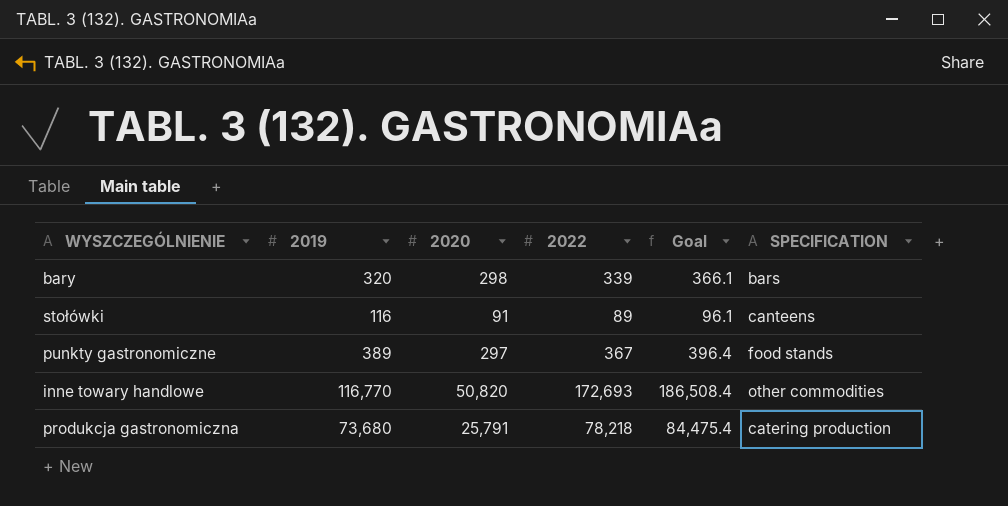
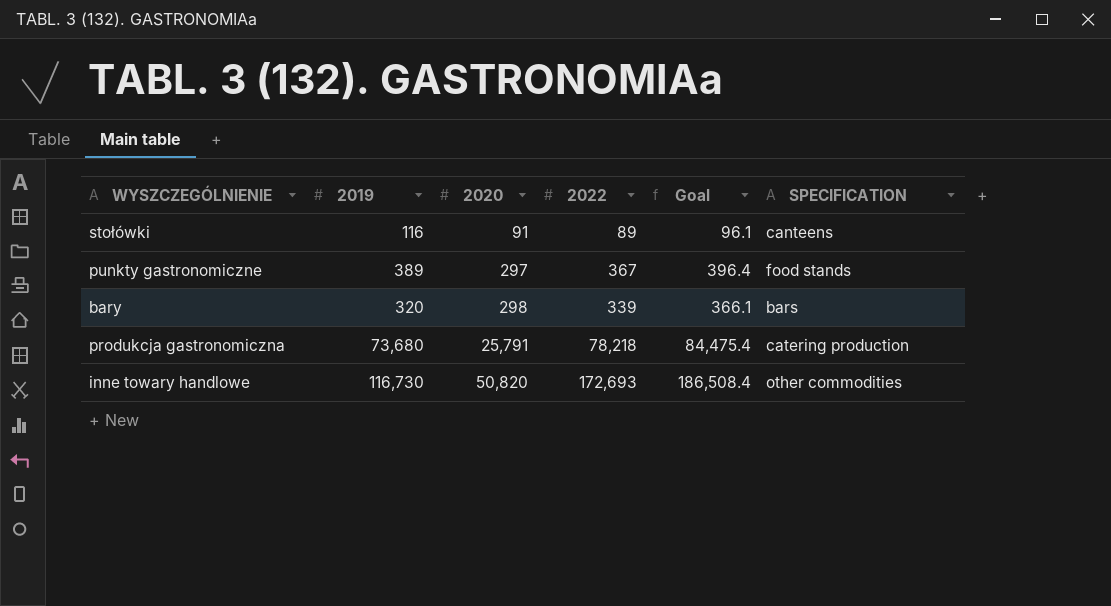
row order: none -> 2020 ascending
inne towary handlowe | 2019: 116,770 -> 116,730

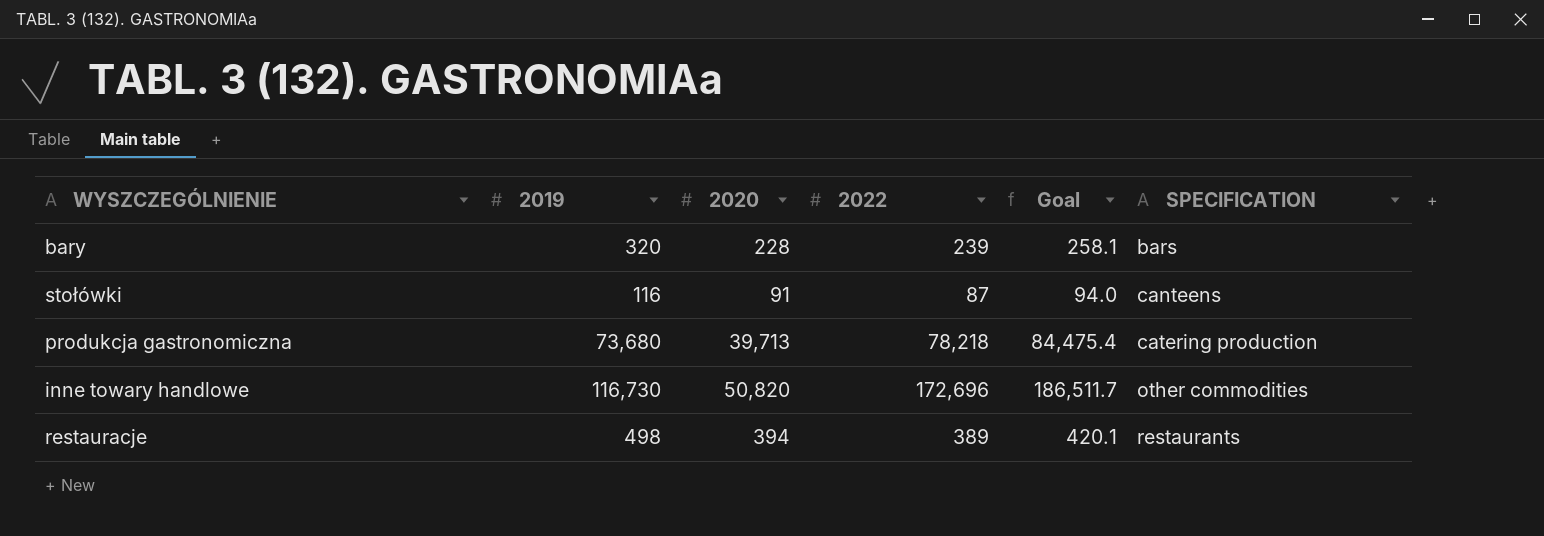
row order: 2020 ascending -> SPECIFICATION ascending
row punkty gastronomiczne: 389 | 297 | 367 | 396.4 | food stands -> none
bary | 2020: 298 -> 228
bary | 2022: 339 -> 239
bary | Goal: 366.1 -> 258.1
stołówki | 2022: 89 -> 87
stołówki | Goal: 96.1 -> 94.0
produkcja gastronomiczna | 2020: 25,791 -> 39,713
inne towary handlowe | 2022: 172,693 -> 172,696
inne towary handlowe | Goal: 186,508.4 -> 186,511.7
row restauracje: none -> 498 | 394 | 389 | 420.1 | restaurants

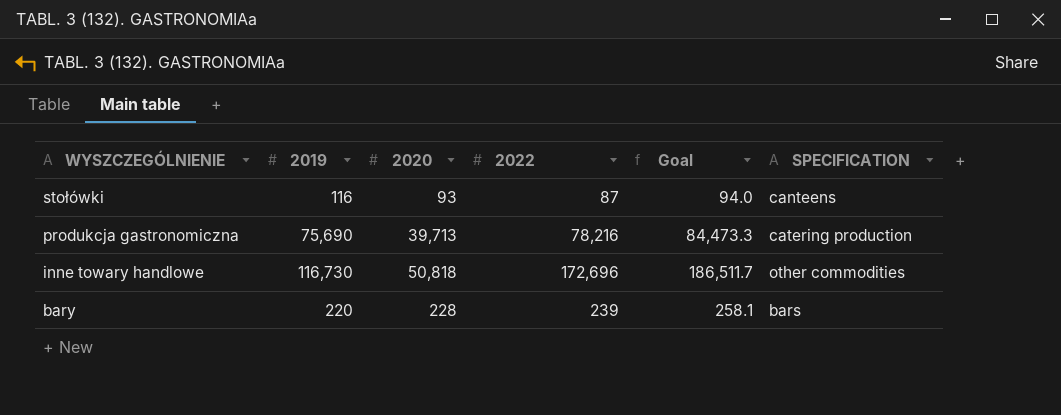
row order: SPECIFICATION ascending -> WYSZCZEGÓLNIENIE descending
row restauracje: 498 | 394 | 389 | 420.1 | restaurants -> none
stołówki | 2020: 91 -> 93
produkcja gastronomiczna | 2019: 73,680 -> 75,690
produkcja gastronomiczna | 2022: 78,218 -> 78,216
produkcja gastronomiczna | Goal: 84,475.4 -> 84,473.3
inne towary handlowe | 2020: 50,820 -> 50,818
bary | 2019: 320 -> 220

